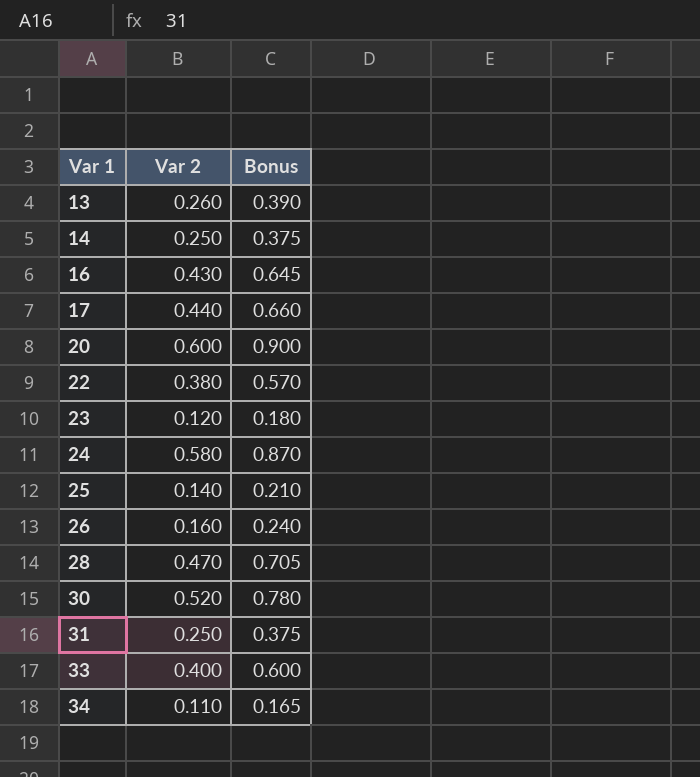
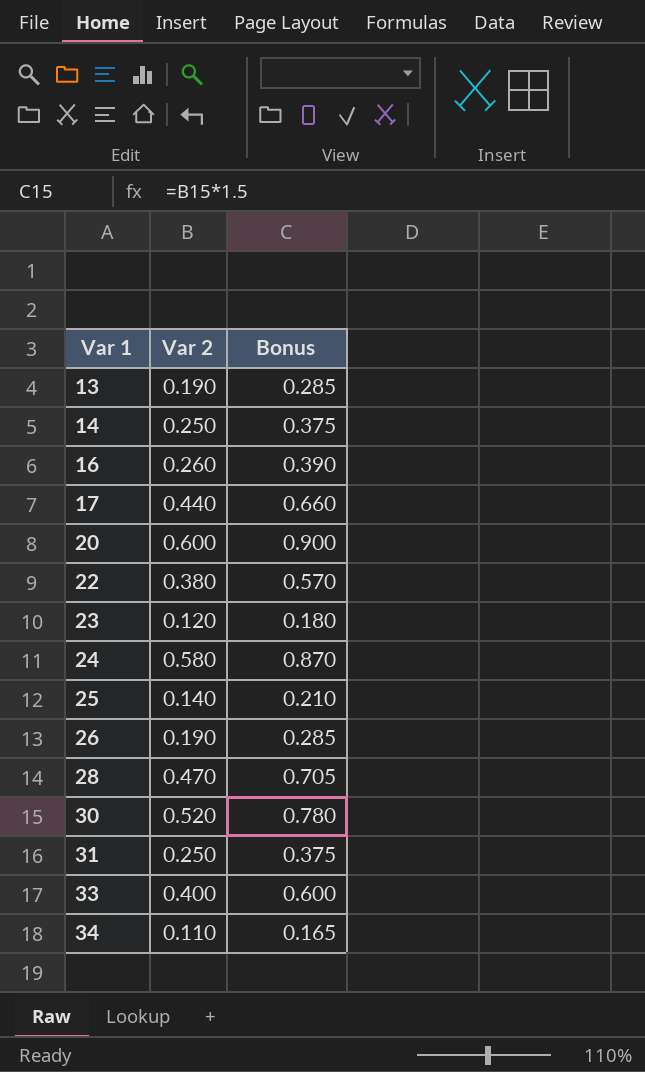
13 | Var 2: 0.260 -> 0.190
13 | Bonus: 0.390 -> 0.285
16 | Var 2: 0.430 -> 0.260
16 | Bonus: 0.645 -> 0.390
26 | Var 2: 0.160 -> 0.190
26 | Bonus: 0.240 -> 0.285

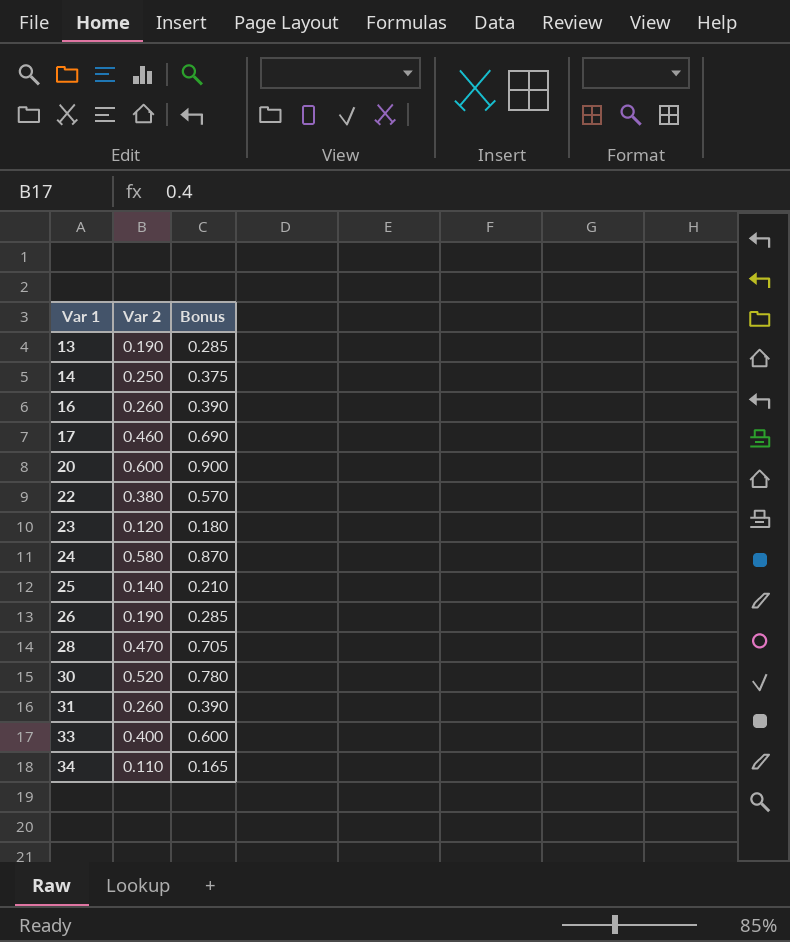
17 | Var 2: 0.440 -> 0.460
17 | Bonus: 0.660 -> 0.690
31 | Var 2: 0.250 -> 0.260
31 | Bonus: 0.375 -> 0.390

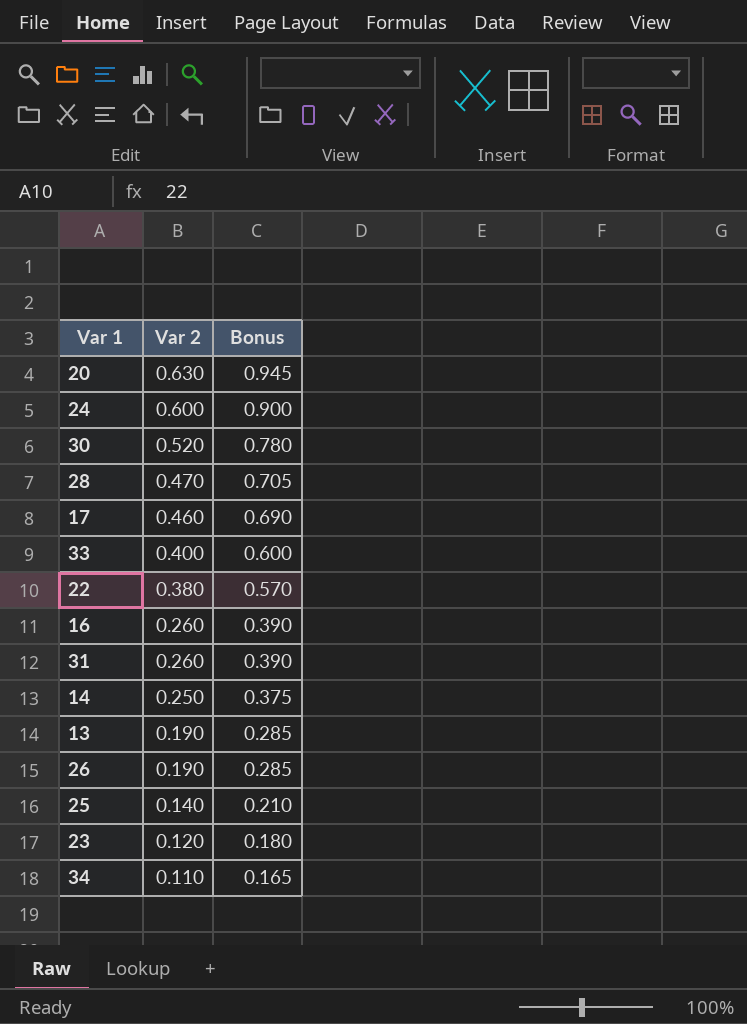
row order: Var 1 ascending -> Var 2 descending
20 | Var 2: 0.600 -> 0.630
20 | Bonus: 0.900 -> 0.945
24 | Var 2: 0.580 -> 0.600
24 | Bonus: 0.870 -> 0.900

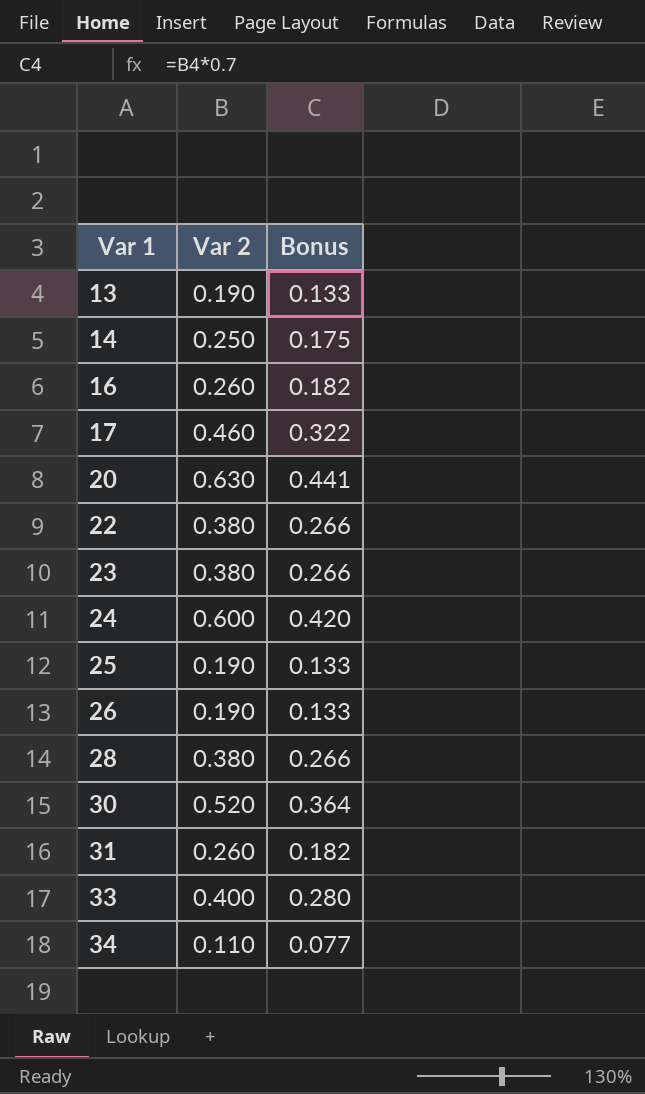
row order: Var 2 descending -> Var 1 ascending
column Bonus | formula: [Var 2] * 1.5 -> [Var 2] * 0.7
23 | Var 2: 0.120 -> 0.380
25 | Var 2: 0.140 -> 0.190
28 | Var 2: 0.470 -> 0.380

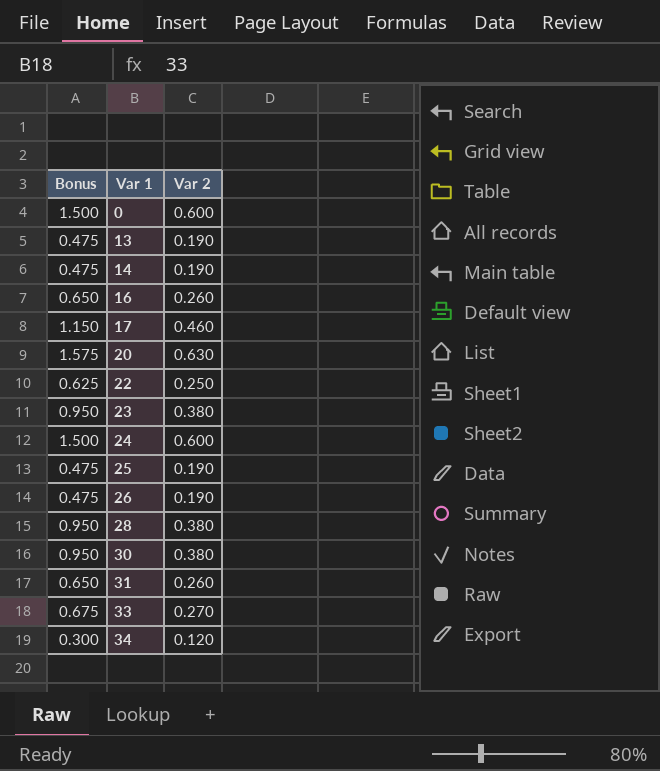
column Bonus | formula: [Var 2] * 0.7 -> [Var 2] * 2.5
column Bonus | position: 3 -> 1
row 0: none -> 1.500 | 0.600
14 | Var 2: 0.250 -> 0.190
22 | Var 2: 0.380 -> 0.250
30 | Var 2: 0.520 -> 0.380
33 | Var 2: 0.400 -> 0.270
34 | Var 2: 0.110 -> 0.120

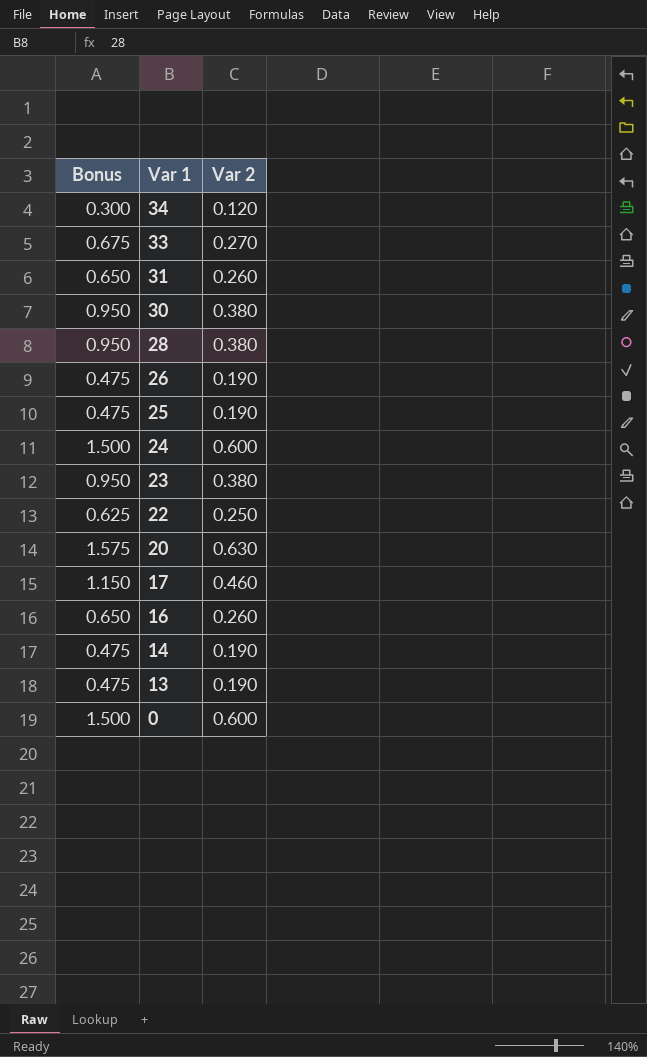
row order: Var 1 ascending -> Var 1 descending

